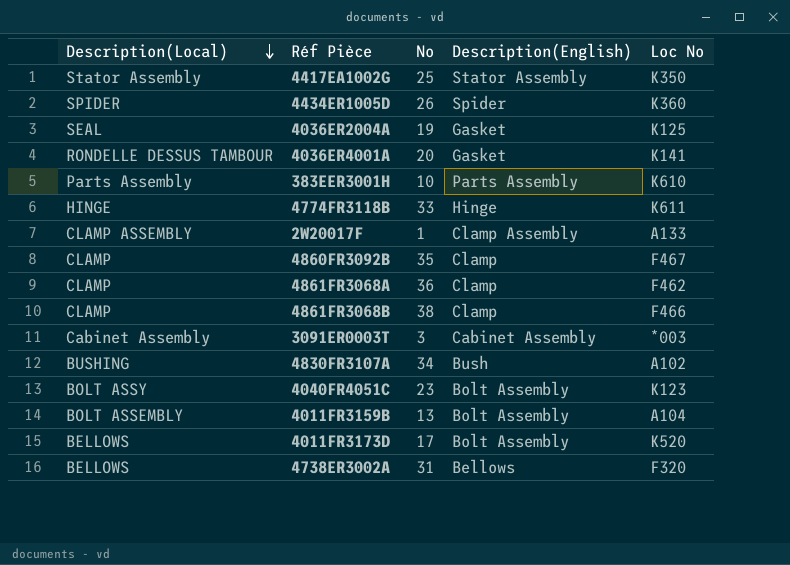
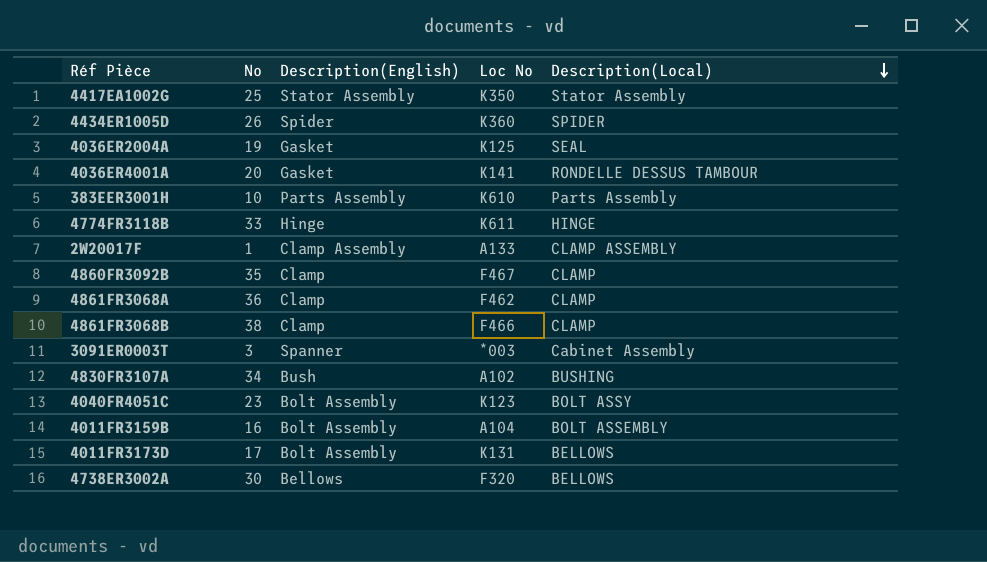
column Description(Local) | position: 1 -> 5
3091ER0003T | Description(English): Cabinet Assembly -> Spanner
4011FR3159B | No: 13 -> 16
4011FR3173D | Loc No: K520 -> K131
4738ER3002A | No: 31 -> 30

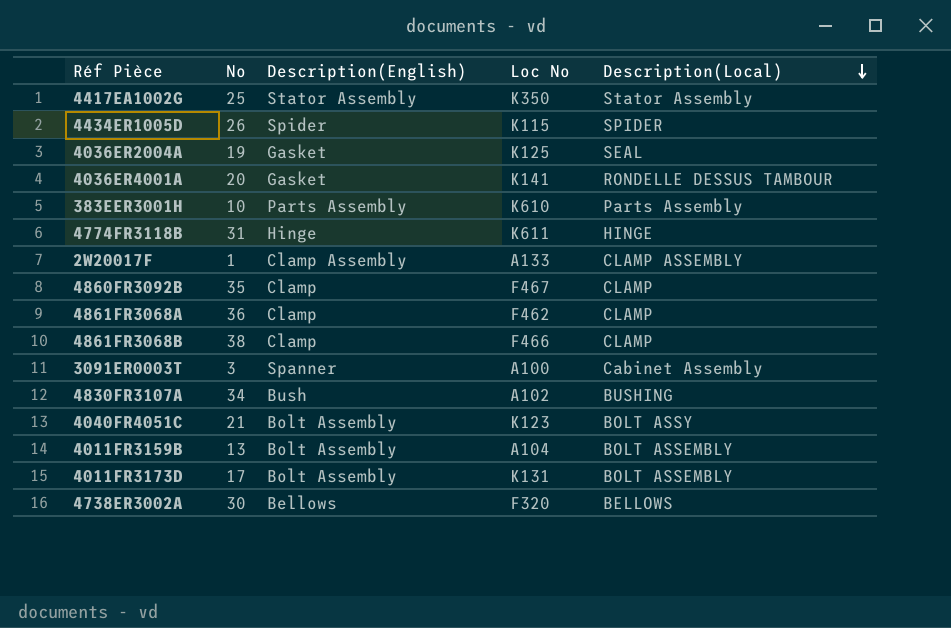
4434ER1005D | Loc No: K360 -> K115
4774FR3118B | No: 33 -> 31
3091ER0003T | Loc No: *003 -> A100
4040FR4051C | No: 23 -> 21
4011FR3159B | No: 16 -> 13
4011FR3173D | Description(Local): BELLOWS -> BOLT ASSEMBLY

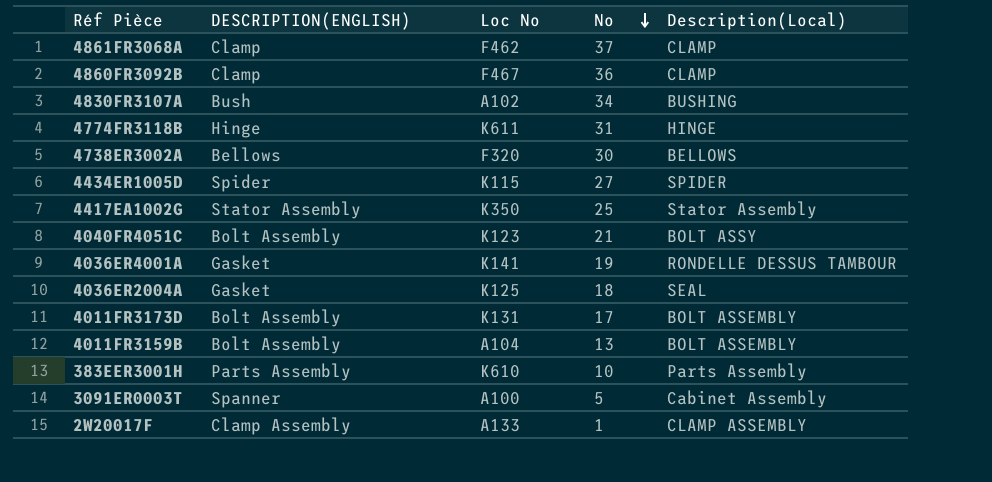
row order: Description(Local) descending -> No descending
column name: Description(English) -> DESCRIPTION(ENGLISH)
column No | position: 2 -> 4
row 4861FR3068B: 38 | Clamp | F466 | CLAMP -> none
4861FR3068A | No: 36 -> 37
4860FR3092B | No: 35 -> 36
4434ER1005D | No: 26 -> 27
4036ER4001A | No: 20 -> 19
4036ER2004A | No: 19 -> 18
3091ER0003T | No: 3 -> 5

